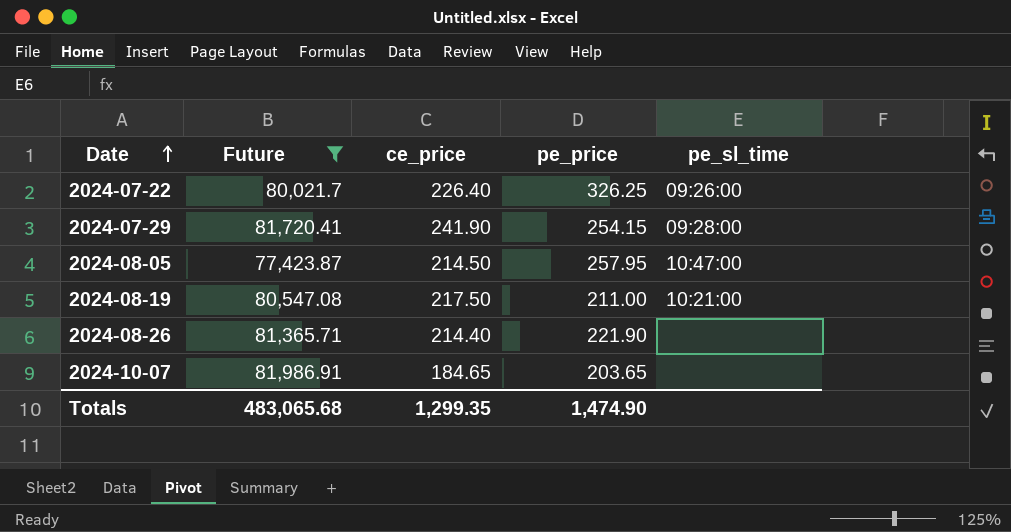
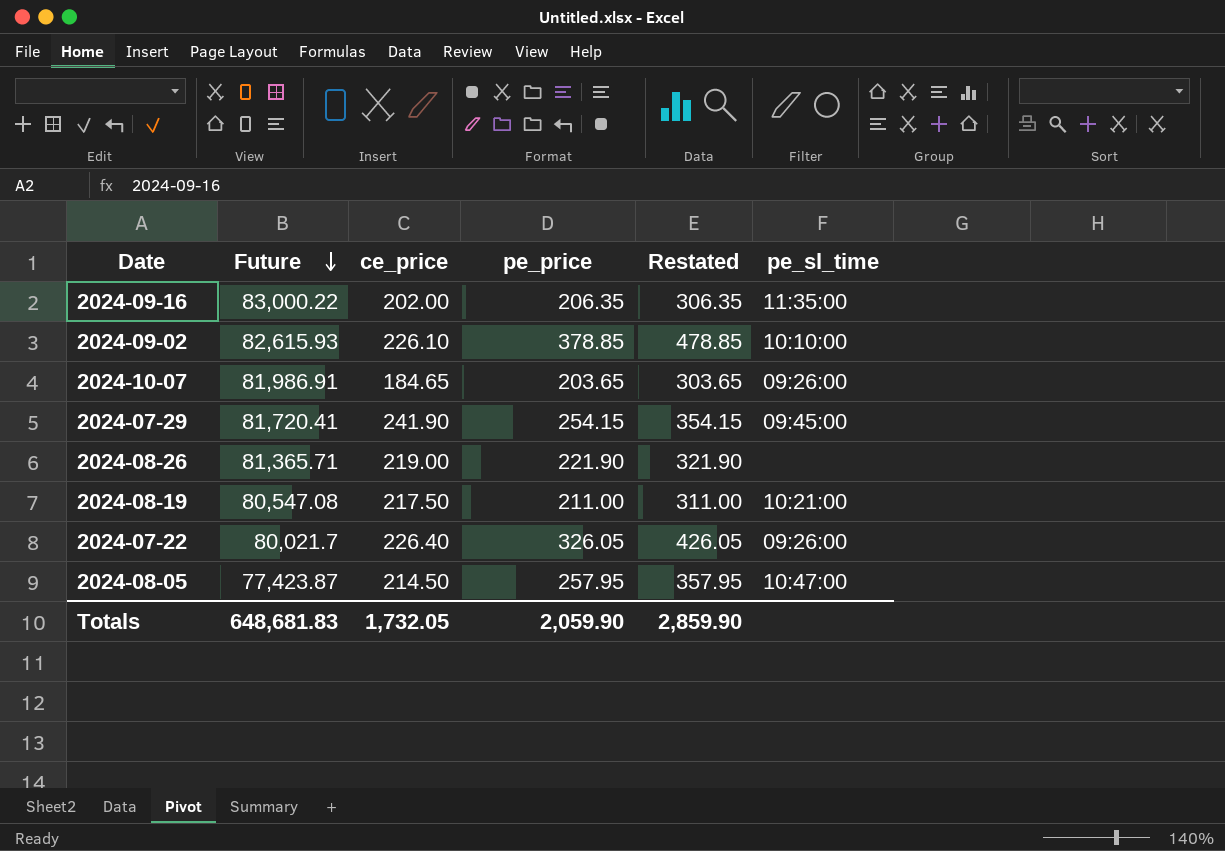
filter: Future <= 81,986.91 -> none
row order: Date ascending -> Future descending
column Restated | formula: none -> [pe_price] + 100
2024-10-07 | pe_sl_time: none -> 09:26:00
2024-07-29 | pe_sl_time: 09:28:00 -> 09:45:00
2024-08-26 | ce_price: 214.40 -> 219.00
2024-07-22 | pe_price: 326.25 -> 326.05
Totals | Future: 483,065.68 -> 648,681.83
Totals | ce_price: 1,299.35 -> 1,732.05
Totals | pe_price: 1,474.90 -> 2,059.90

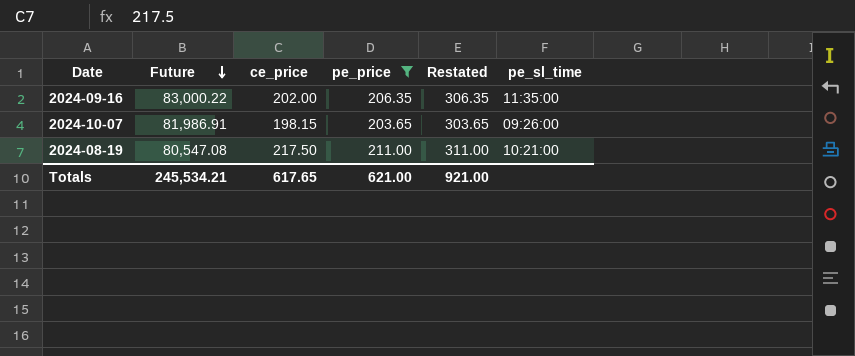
filter: none -> pe_price <= 211.00
2024-10-07 | ce_price: 184.65 -> 198.15
Totals | Future: 648,681.83 -> 245,534.21
Totals | ce_price: 1,732.05 -> 617.65
Totals | pe_price: 2,059.90 -> 621.00
Totals | Restated: 2,859.90 -> 921.00

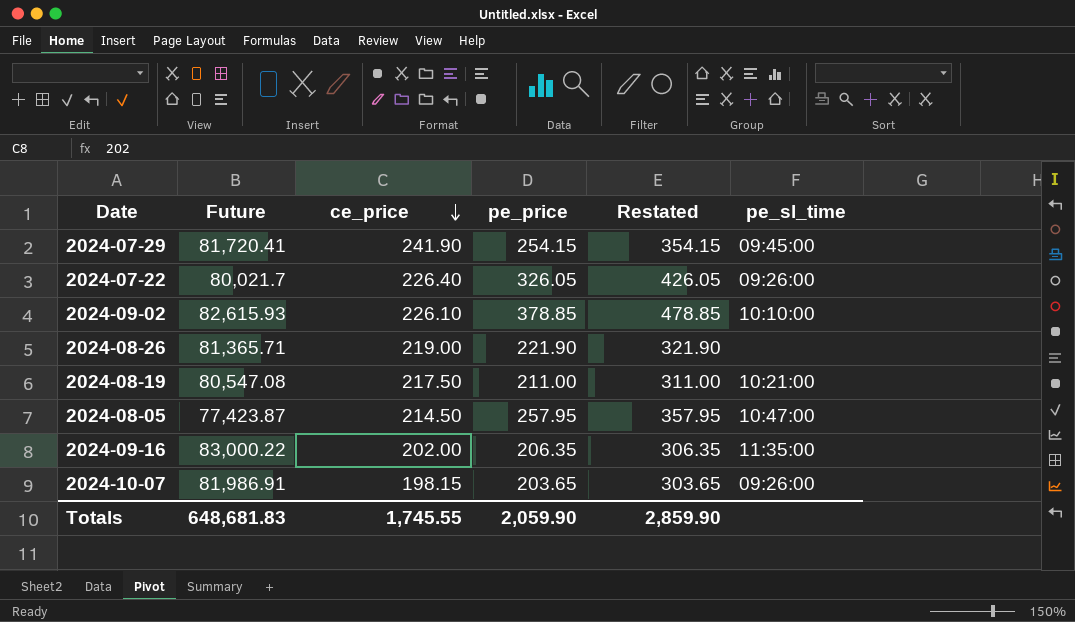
filter: pe_price <= 211.00 -> none
row order: Future descending -> ce_price descending
Totals | Future: 245,534.21 -> 648,681.83
Totals | ce_price: 617.65 -> 1,745.55
Totals | pe_price: 621.00 -> 2,059.90
Totals | Restated: 921.00 -> 2,859.90

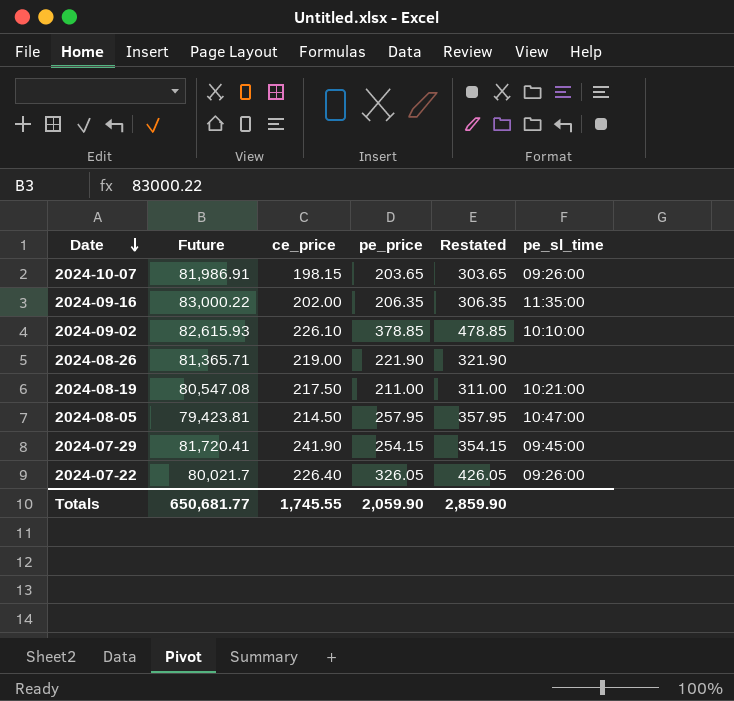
row order: ce_price descending -> Date descending
2024-08-05 | Future: 77,423.87 -> 79,423.81
Totals | Future: 648,681.83 -> 650,681.77

